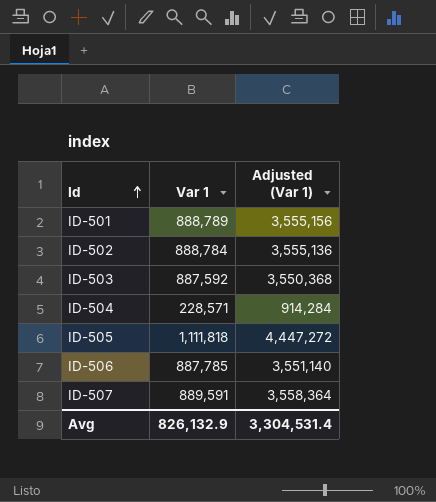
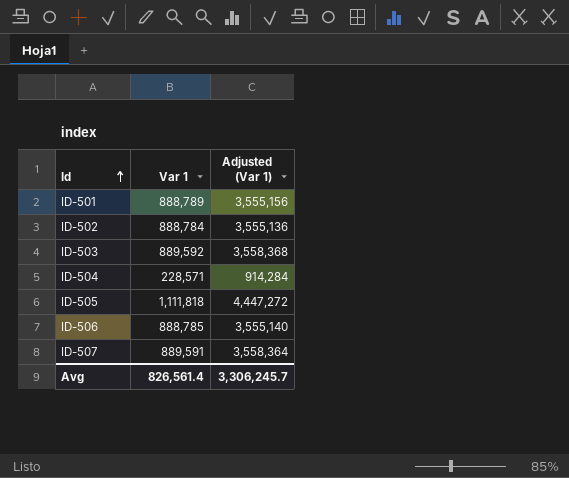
ID-503 | Var 1: 887,592 -> 889,592
ID-503 | Adjusted (Var 1): 3,550,368 -> 3,558,368
ID-506 | Var 1: 887,785 -> 888,785
ID-506 | Adjusted (Var 1): 3,551,140 -> 3,555,140
Avg | Var 1: 826,132.9 -> 826,561.4
Avg | Adjusted (Var 1): 3,304,531.4 -> 3,306,245.7

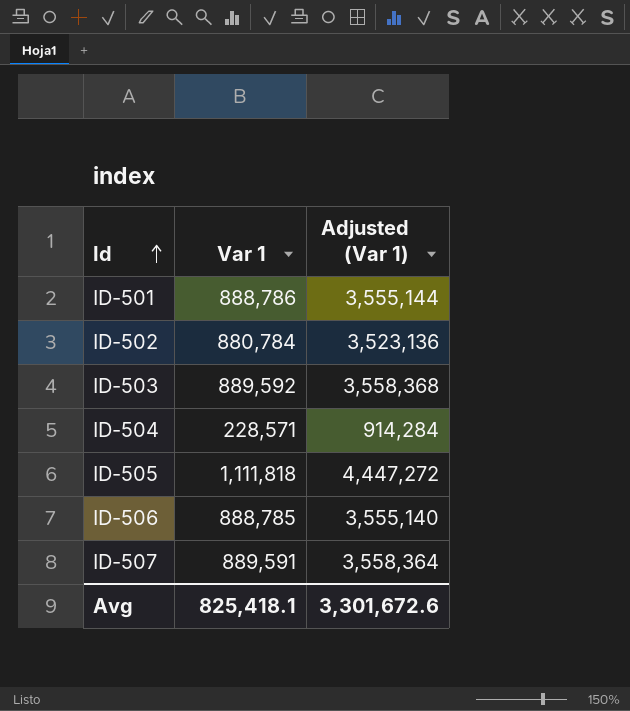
ID-501 | Var 1: 888,789 -> 888,786
ID-501 | Adjusted (Var 1): 3,555,156 -> 3,555,144
ID-502 | Var 1: 888,784 -> 880,784
ID-502 | Adjusted (Var 1): 3,555,136 -> 3,523,136
Avg | Var 1: 826,561.4 -> 825,418.1
Avg | Adjusted (Var 1): 3,306,245.7 -> 3,301,672.6

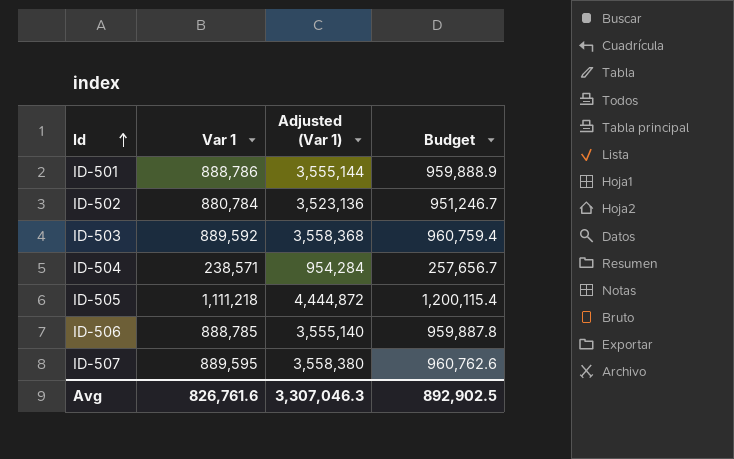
column Budget | formula: none -> [Var 1] * 1.08
ID-504 | Var 1: 228,571 -> 238,571
ID-504 | Adjusted (Var 1): 914,284 -> 954,284
ID-505 | Var 1: 1,111,818 -> 1,111,218
ID-505 | Adjusted (Var 1): 4,447,272 -> 4,444,872
ID-507 | Var 1: 889,591 -> 889,595
ID-507 | Adjusted (Var 1): 3,558,364 -> 3,558,380
Avg | Var 1: 825,418.1 -> 826,761.6
Avg | Adjusted (Var 1): 3,301,672.6 -> 3,307,046.3

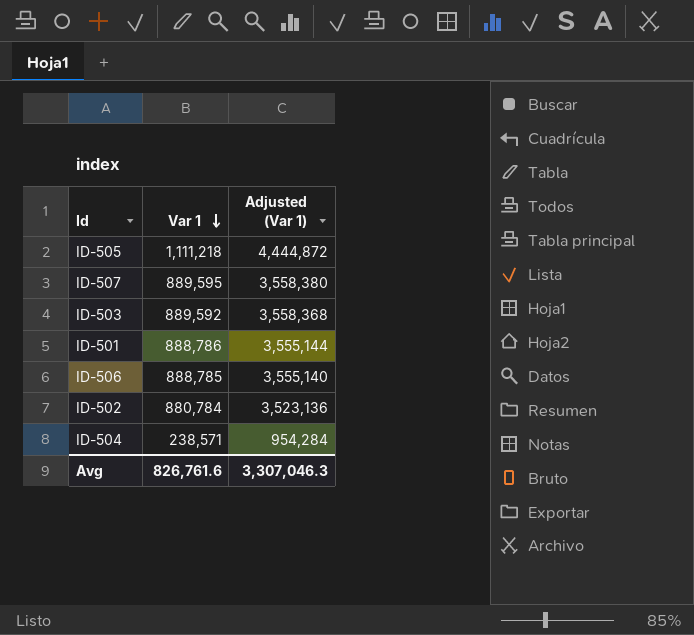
row order: Id ascending -> Var 1 descending
column Budget | formula: [Var 1] * 1.08 -> none

